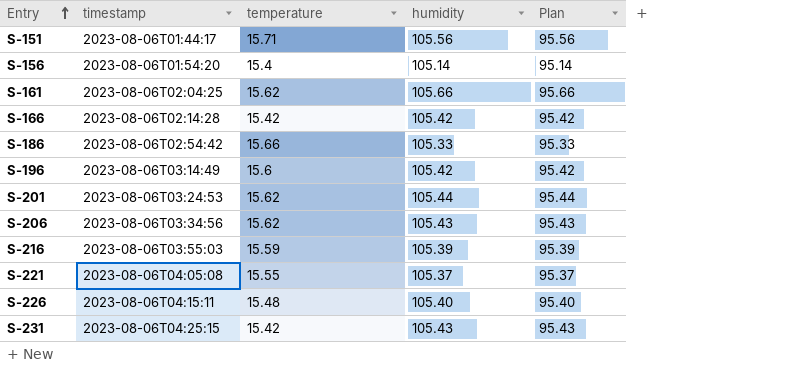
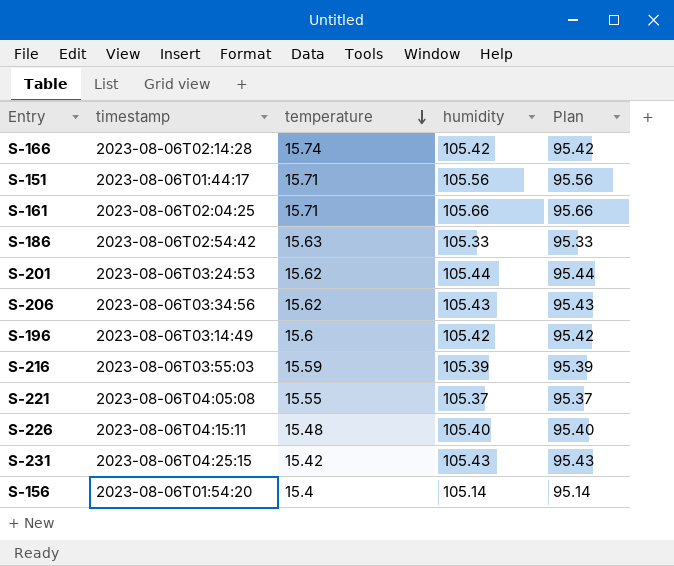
row order: Entry ascending -> temperature descending
S-166 | temperature: 15.42 -> 15.74
S-161 | temperature: 15.62 -> 15.71
S-186 | temperature: 15.66 -> 15.63

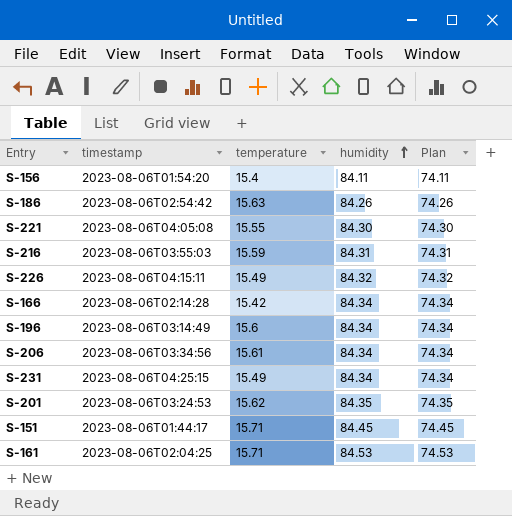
row order: temperature descending -> humidity ascending
S-156 | humidity: 105.14 -> 84.11
S-156 | Plan: 95.14 -> 74.11
S-186 | humidity: 105.33 -> 84.26
S-186 | Plan: 95.33 -> 74.26
S-221 | humidity: 105.37 -> 84.30
S-221 | Plan: 95.37 -> 74.30
S-216 | humidity: 105.39 -> 84.31
S-216 | Plan: 95.39 -> 74.31
S-226 | temperature: 15.48 -> 15.49
S-226 | humidity: 105.40 -> 84.32
S-226 | Plan: 95.40 -> 74.32
S-166 | temperature: 15.74 -> 15.42
S-166 | humidity: 105.42 -> 84.34
S-166 | Plan: 95.42 -> 74.34
S-196 | humidity: 105.42 -> 84.34
S-196 | Plan: 95.42 -> 74.34
S-206 | temperature: 15.62 -> 15.61
S-206 | humidity: 105.43 -> 84.34
S-206 | Plan: 95.43 -> 74.34
S-231 | temperature: 15.42 -> 15.49
S-231 | humidity: 105.43 -> 84.34
S-231 | Plan: 95.43 -> 74.34
S-201 | humidity: 105.44 -> 84.35
S-201 | Plan: 95.44 -> 74.35
S-151 | humidity: 105.56 -> 84.45
S-151 | Plan: 95.56 -> 74.45
S-161 | humidity: 105.66 -> 84.53
S-161 | Plan: 95.66 -> 74.53

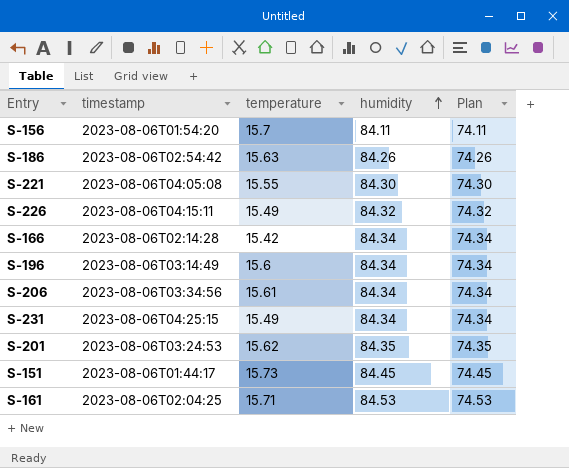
row S-216: 2023-08-06T03:55:03 | 15.59 | 84.31 | 74.31 -> none
S-156 | temperature: 15.4 -> 15.7
S-151 | temperature: 15.71 -> 15.73

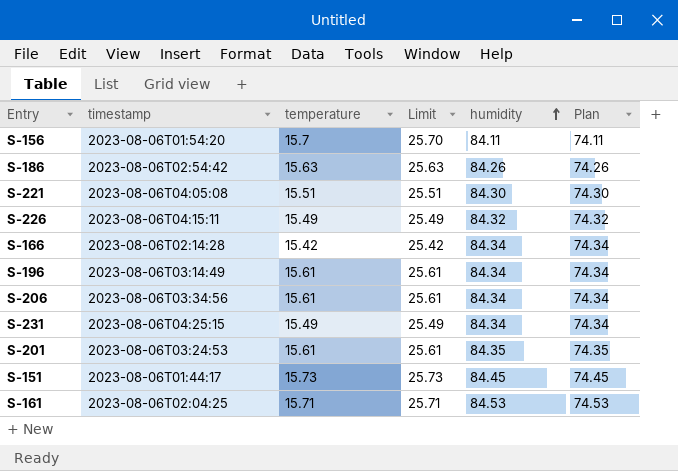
column Limit | formula: none -> [temperature] + 10
S-221 | temperature: 15.55 -> 15.51
S-196 | temperature: 15.6 -> 15.61
S-201 | temperature: 15.62 -> 15.61

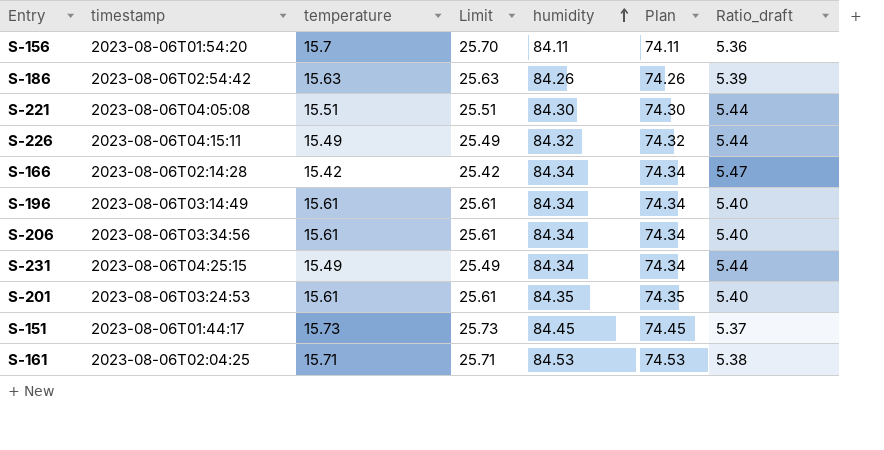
column Ratio_draft | formula: none -> [humidity] / [temperature]

